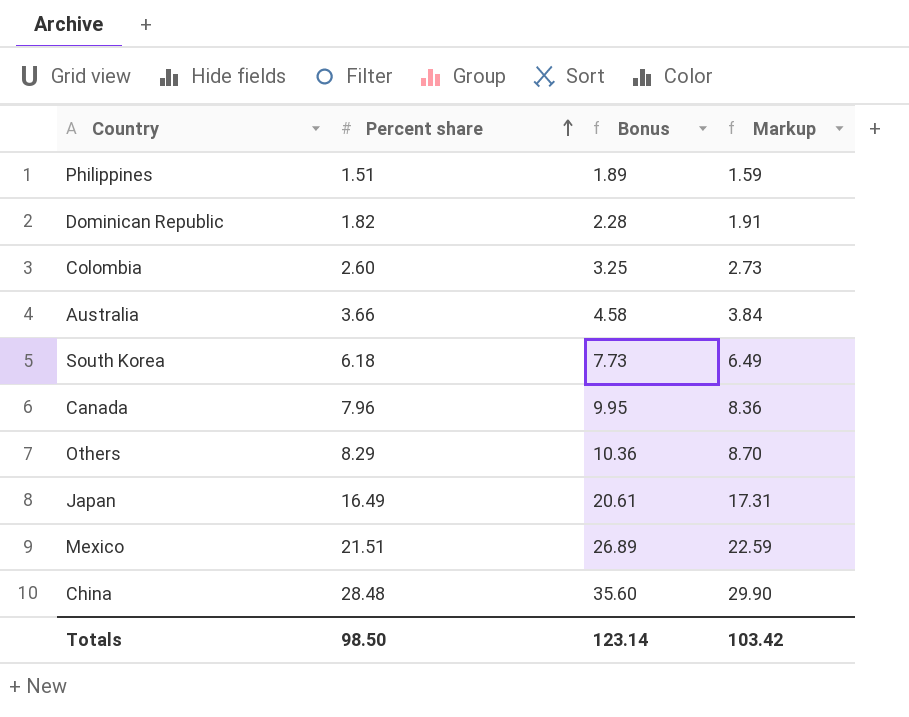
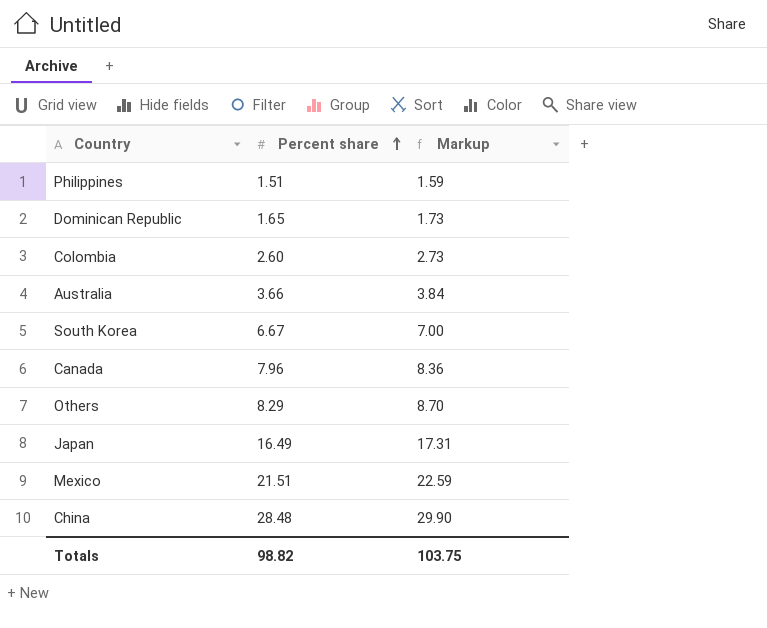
column Bonus | formula: [Percent share] * 1.25 -> none
Dominican Republic | Percent share: 1.82 -> 1.65
Dominican Republic | Markup: 1.91 -> 1.73
South Korea | Percent share: 6.18 -> 6.67
South Korea | Markup: 6.49 -> 7.00
Totals | Percent share: 98.50 -> 98.82
Totals | Markup: 103.42 -> 103.75

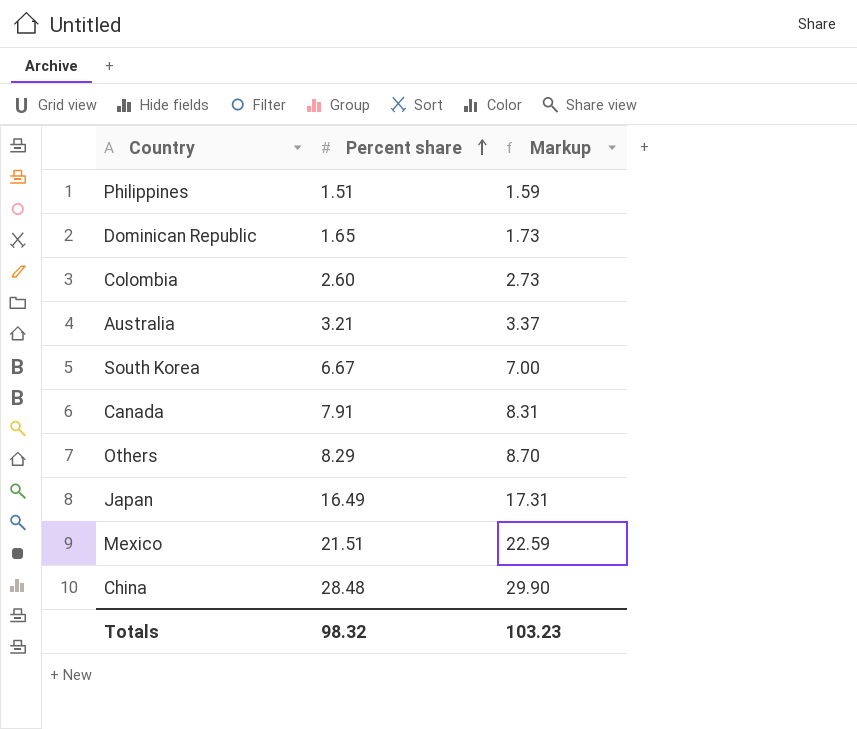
Australia | Percent share: 3.66 -> 3.21
Australia | Markup: 3.84 -> 3.37
Canada | Percent share: 7.96 -> 7.91
Canada | Markup: 8.36 -> 8.31
Totals | Percent share: 98.82 -> 98.32
Totals | Markup: 103.75 -> 103.23

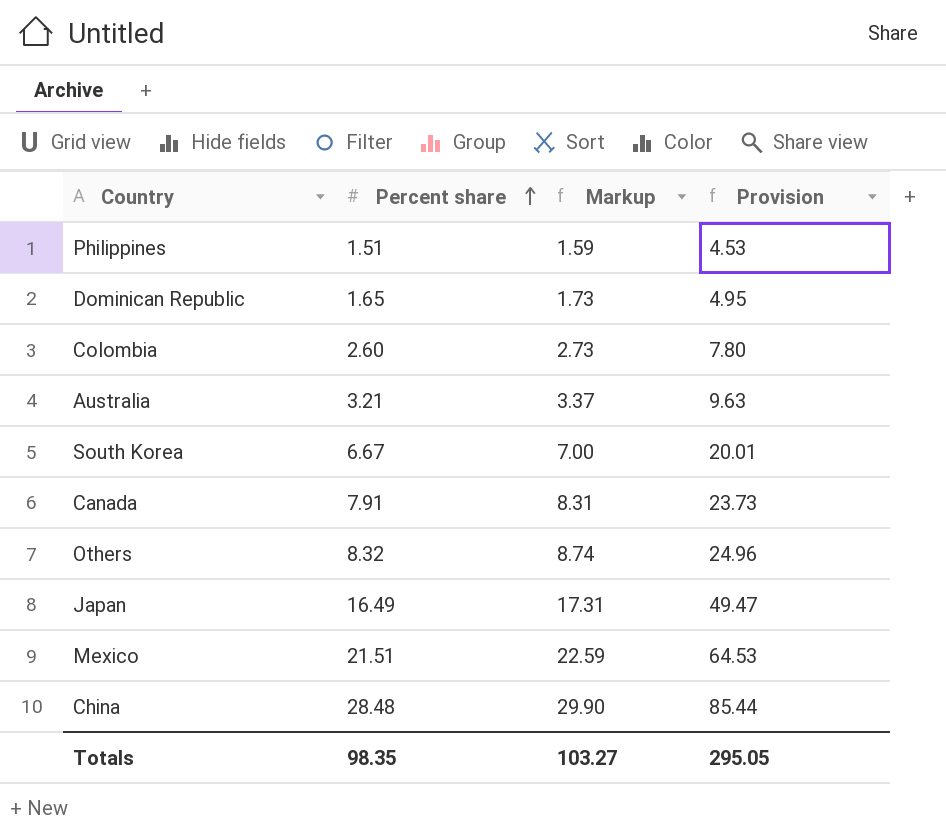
column Provision | formula: none -> [Percent share] * 3
Others | Percent share: 8.29 -> 8.32
Others | Markup: 8.70 -> 8.74
Totals | Percent share: 98.32 -> 98.35
Totals | Markup: 103.23 -> 103.27

